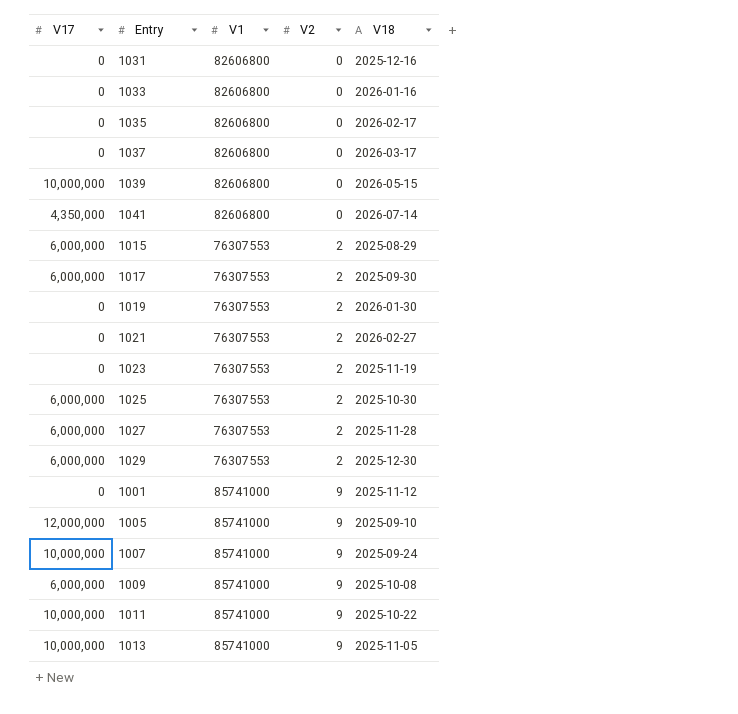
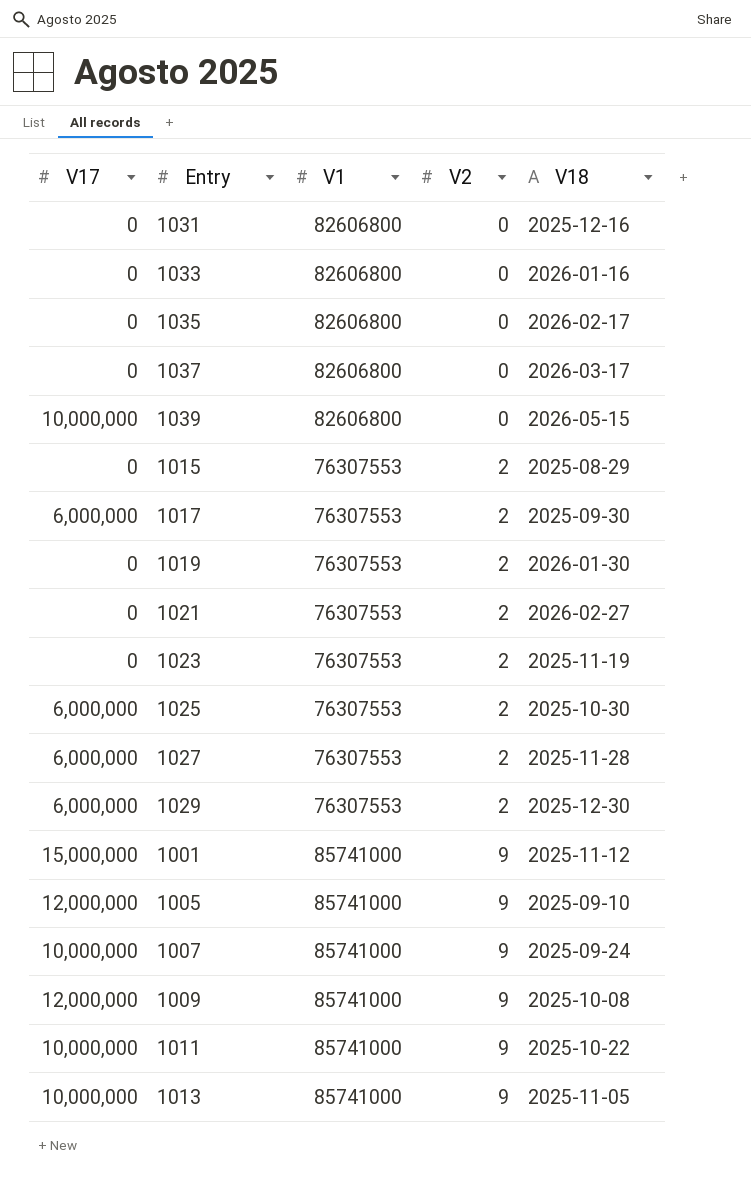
row 1041: 4,350,000 | 82606800 | 0 | 2026-07-14 -> none
1015 | V17: 6,000,000 -> 0
1001 | V17: 0 -> 15,000,000
1009 | V17: 6,000,000 -> 12,000,000

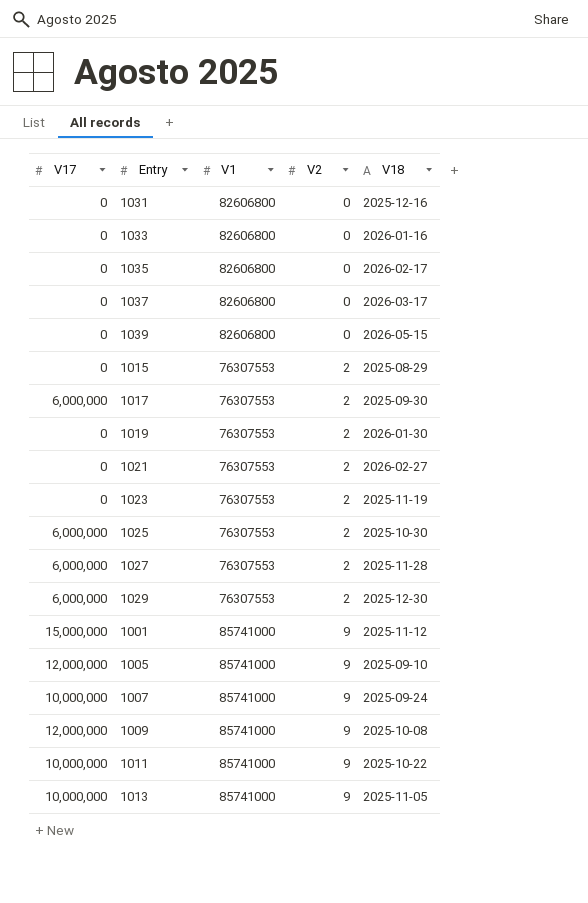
1039 | V17: 10,000,000 -> 0

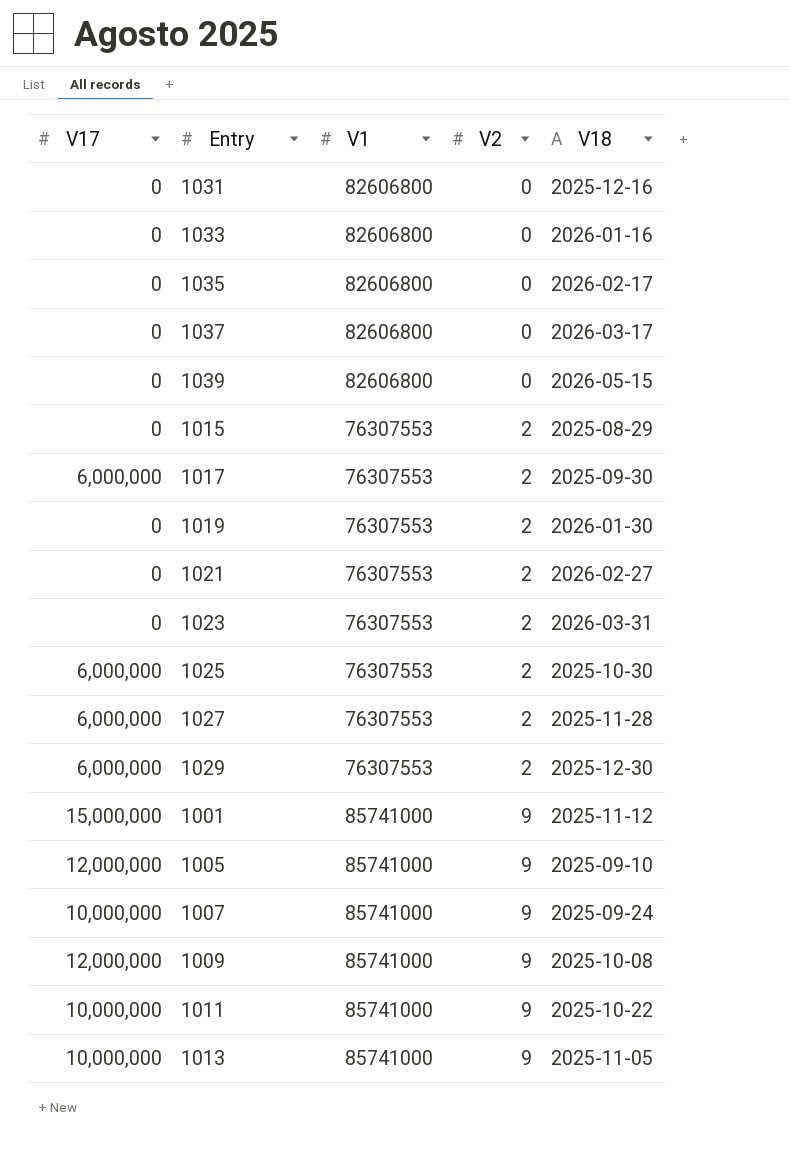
1023 | V18: 2025-11-19 -> 2026-03-31

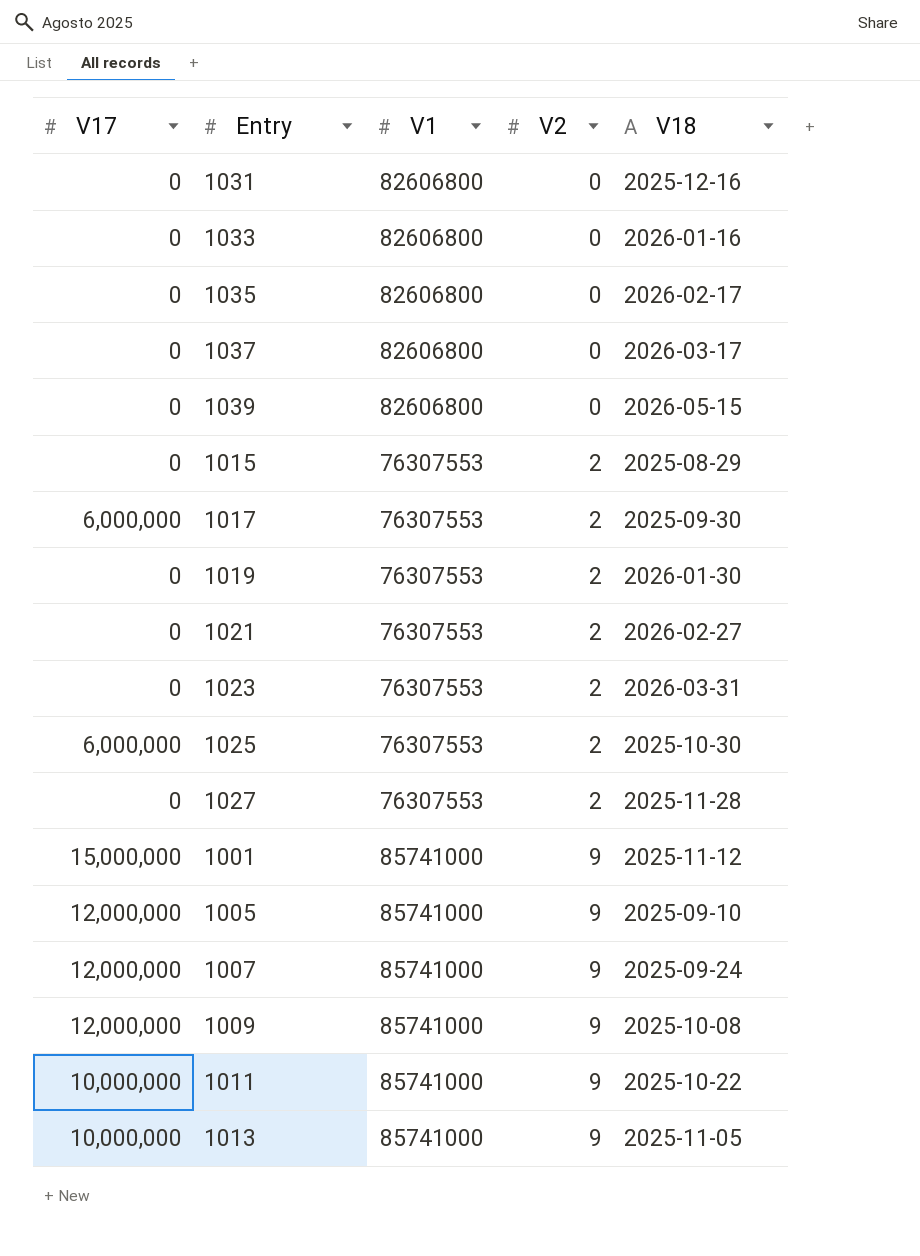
row 1029: 6,000,000 | 76307553 | 2 | 2025-12-30 -> none
1027 | V17: 6,000,000 -> 0
1007 | V17: 10,000,000 -> 12,000,000

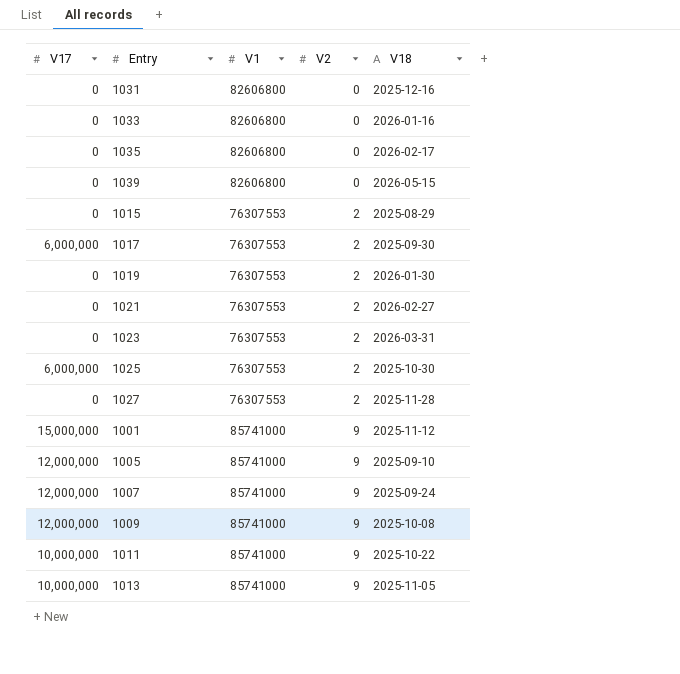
row 1037: 0 | 82606800 | 0 | 2026-03-17 -> none

